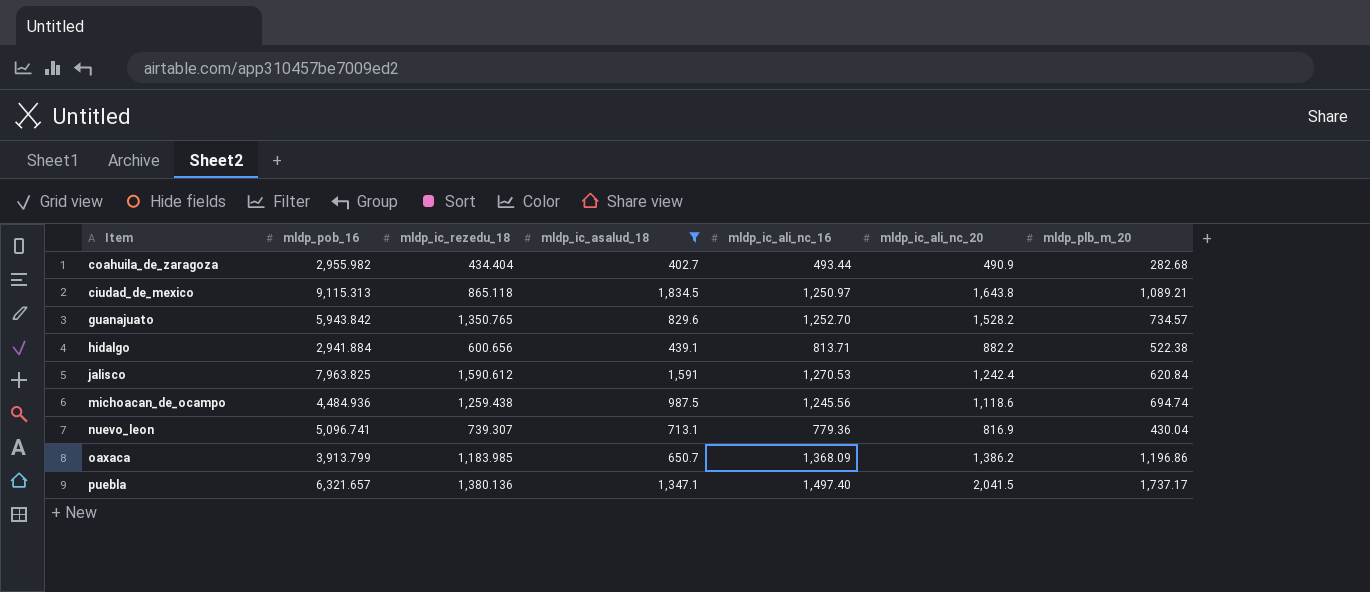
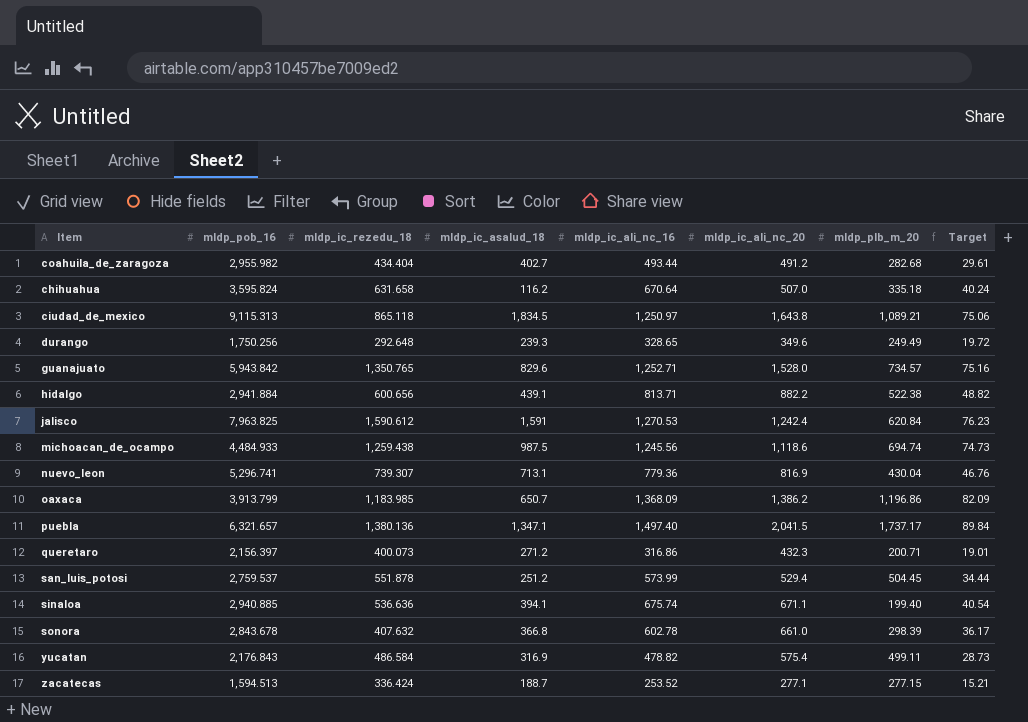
filter: mldp_ic_asalud_18 >= 402.7 -> none
column Target | formula: none -> [mldp_ic_ali_nc_16] * 0.06
coahuila_de_zaragoza | mldp_ic_ali_nc_20: 490.9 -> 491.2
guanajuato | mldp_ic_ali_nc_16: 1,252.70 -> 1,252.71
guanajuato | mldp_ic_ali_nc_20: 1,528.2 -> 1,528.0
michoacan_de_ocampo | mldp_pob_16: 4,484.936 -> 4,484.933
nuevo_leon | mldp_pob_16: 5,096.741 -> 5,296.741

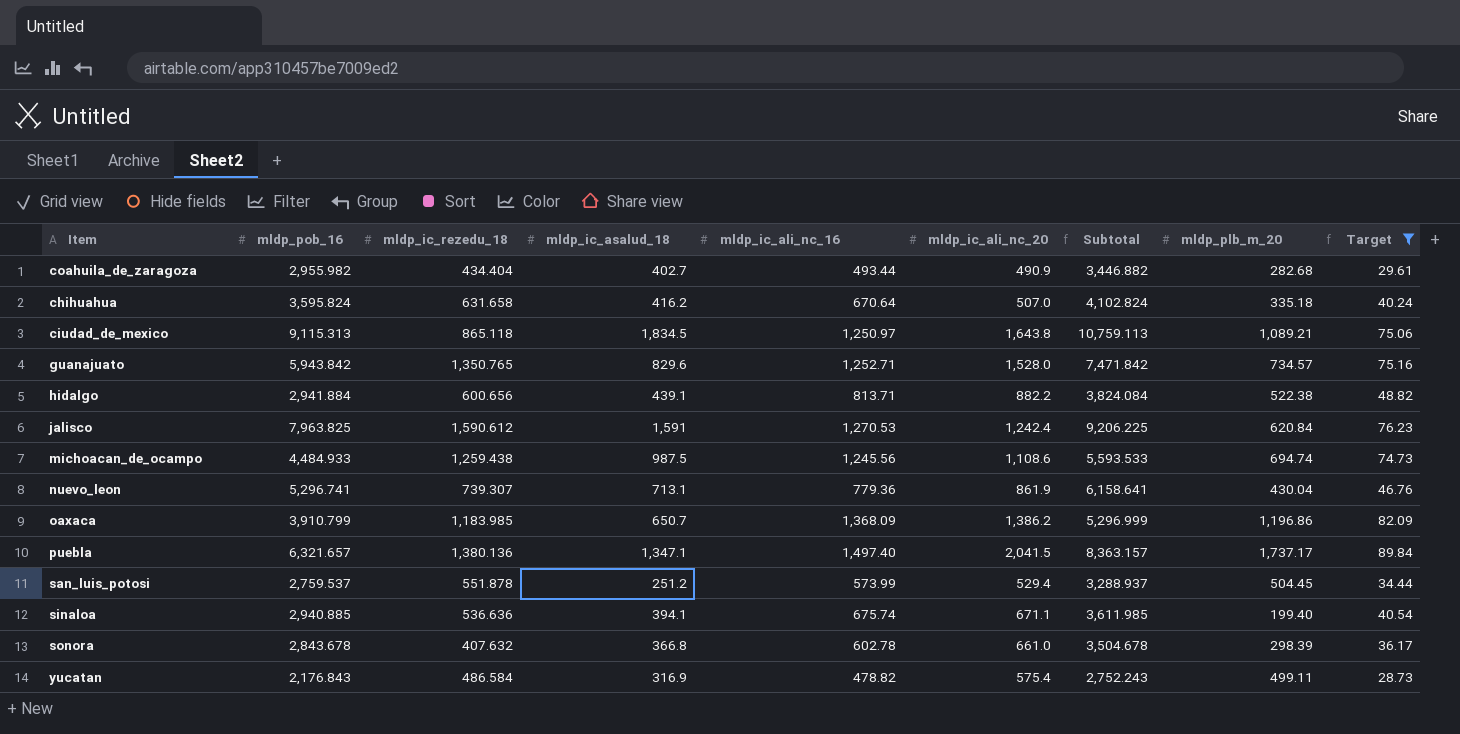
filter: none -> Target >= 28.73
column Subtotal | formula: none -> [mldp_pob_16] + [mldp_ic_ali_nc_20]
coahuila_de_zaragoza | mldp_ic_ali_nc_20: 491.2 -> 490.9
chihuahua | mldp_ic_asalud_18: 116.2 -> 416.2
michoacan_de_ocampo | mldp_ic_ali_nc_20: 1,118.6 -> 1,108.6
nuevo_leon | mldp_ic_ali_nc_20: 816.9 -> 861.9
oaxaca | mldp_pob_16: 3,913.799 -> 3,910.799

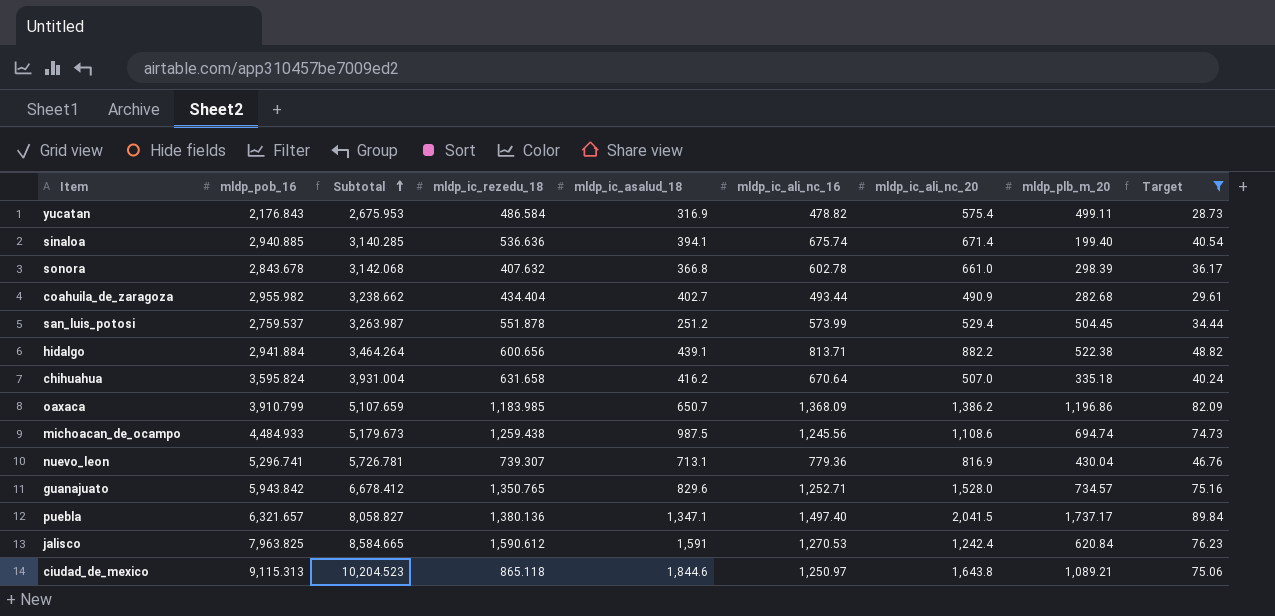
row order: none -> Subtotal ascending
column Subtotal | formula: [mldp_pob_16] + [mldp_ic_ali_nc_20] -> [mldp_pob_16] + [mldp_plb_m_20]
column Subtotal | position: 7 -> 3
sinaloa | mldp_ic_ali_nc_20: 671.1 -> 671.4
nuevo_leon | mldp_ic_ali_nc_20: 861.9 -> 816.9
ciudad_de_mexico | mldp_ic_asalud_18: 1,834.5 -> 1,844.6

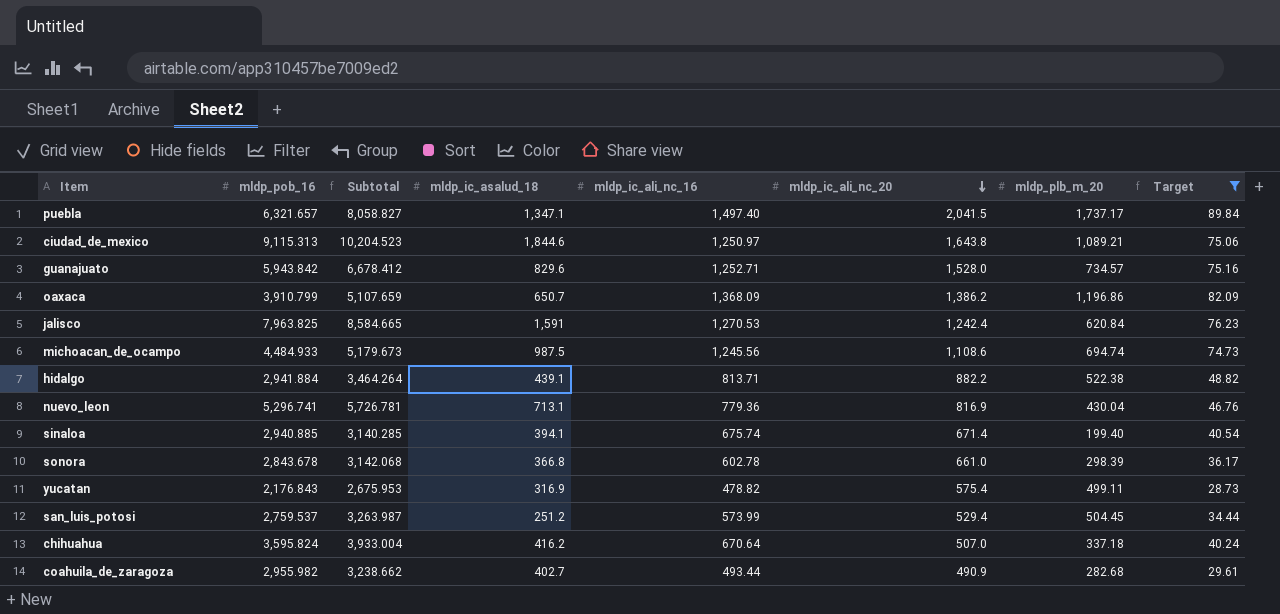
row order: Subtotal ascending -> mldp_ic_ali_nc_20 descending
column mldp_ic_rezedu_18 | position: 4 -> none
chihuahua | Subtotal: 3,931.004 -> 3,933.004
chihuahua | mldp_plb_m_20: 335.18 -> 337.18

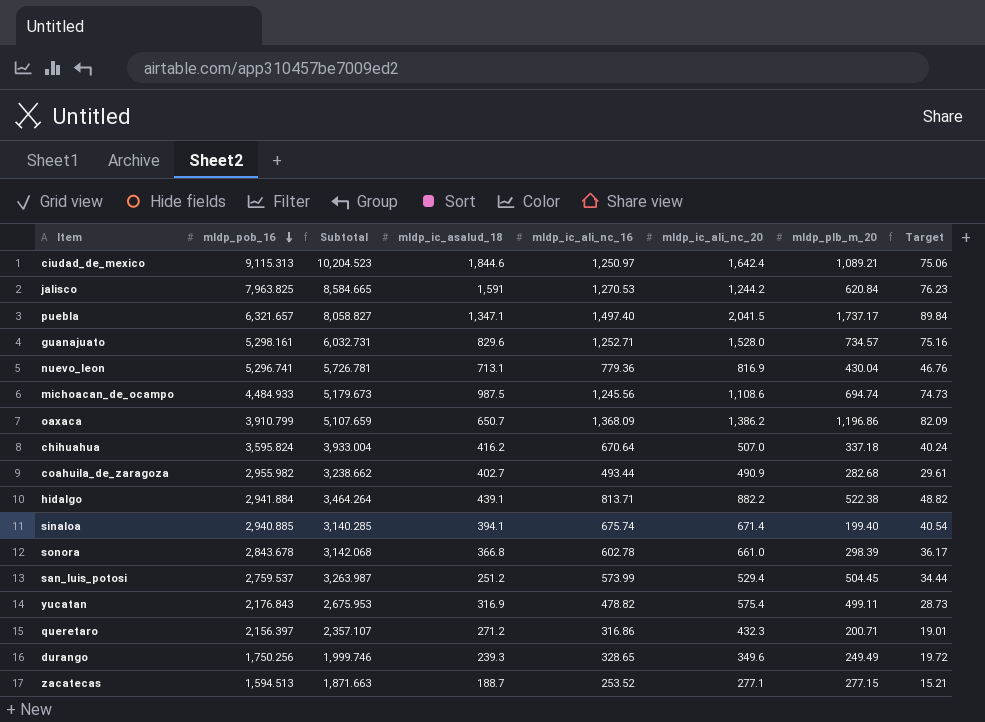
filter: Target >= 28.73 -> none
row order: mldp_ic_ali_nc_20 descending -> mldp_pob_16 descending
ciudad_de_mexico | mldp_ic_ali_nc_20: 1,643.8 -> 1,642.4
jalisco | mldp_ic_ali_nc_20: 1,242.4 -> 1,244.2
guanajuato | mldp_pob_16: 5,943.842 -> 5,298.161
guanajuato | Subtotal: 6,678.412 -> 6,032.731

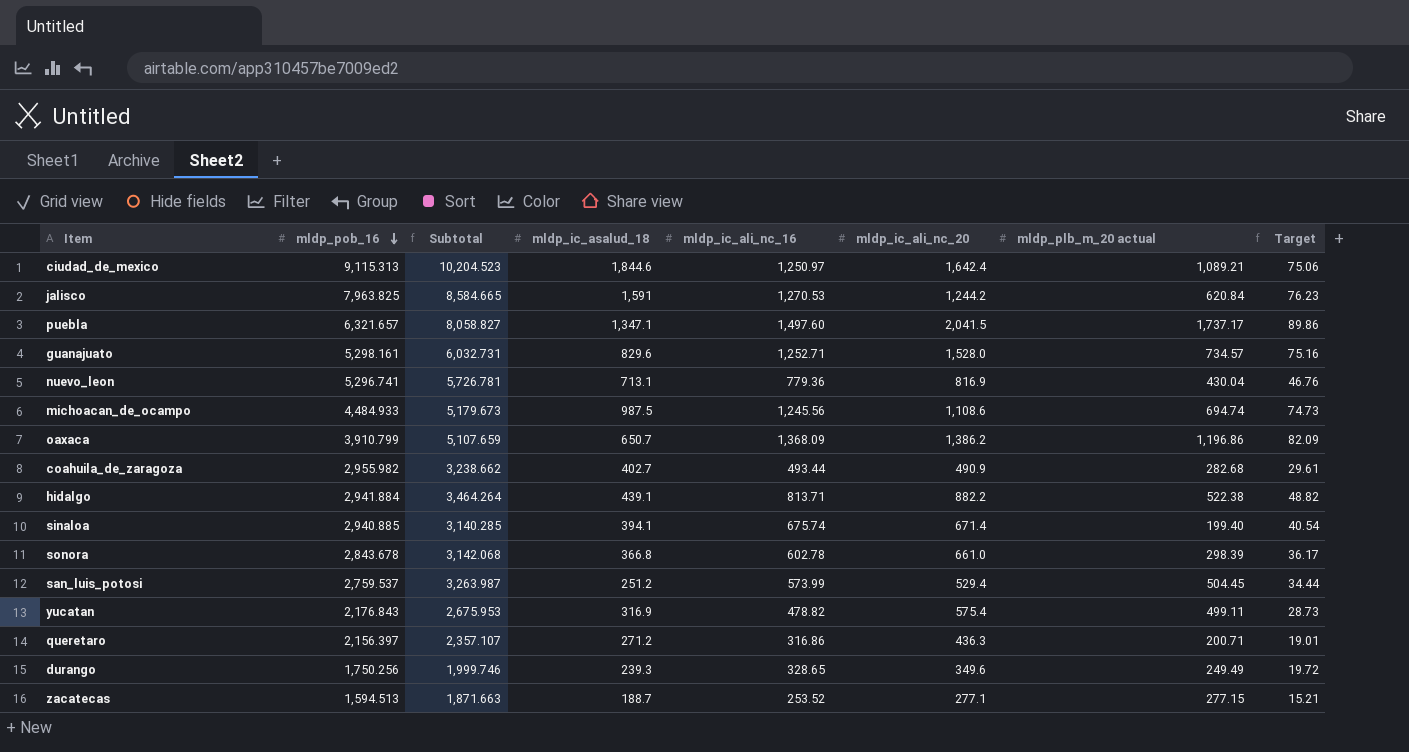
column name: mldp_plb_m_20 -> mldp_plb_m_20 actual
row chihuahua: 3,595.824 | 3,933.004 | 416.2 | 670.64 | 507.0 | 337.18 | 40.24 -> none
puebla | mldp_ic_ali_nc_16: 1,497.40 -> 1,497.60
puebla | Target: 89.84 -> 89.86
queretaro | mldp_ic_ali_nc_20: 432.3 -> 436.3

